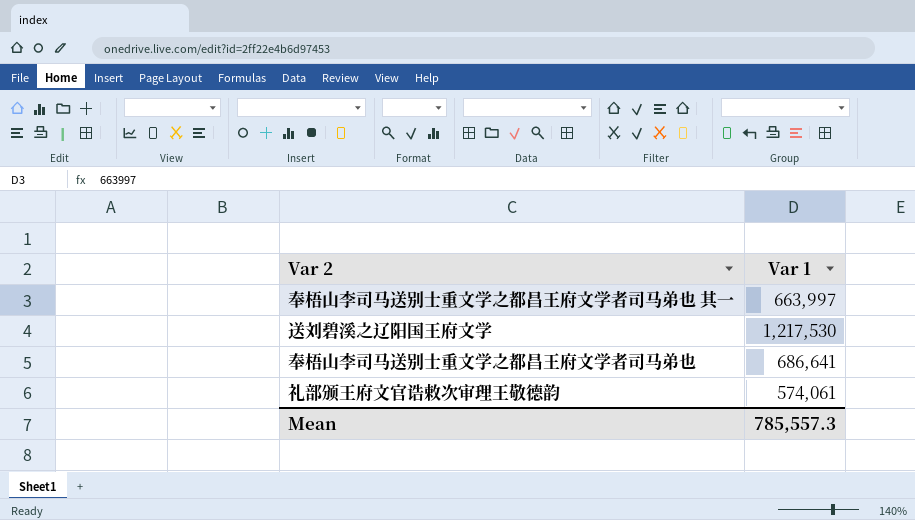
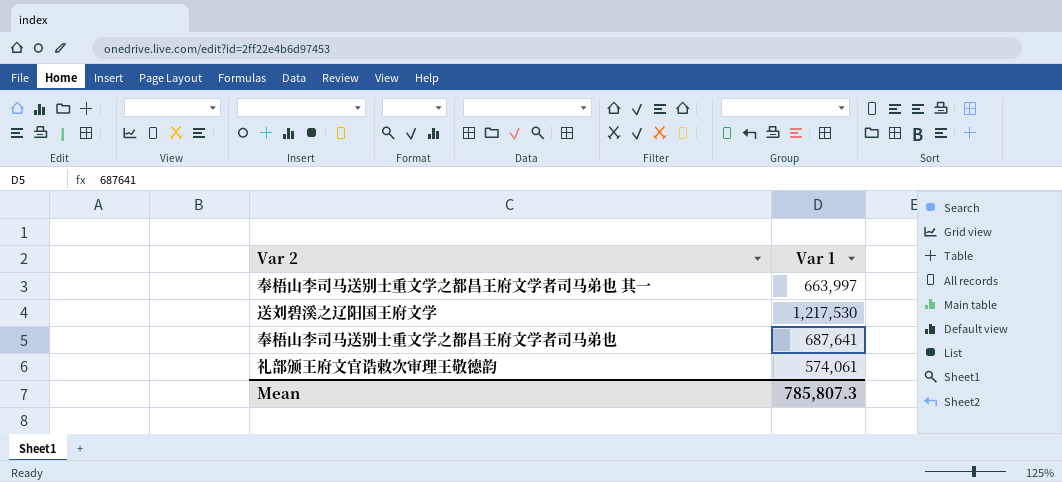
奉梧山李司马送别士重文学之都昌王府文学者司马弟也 | Var 1: 686,641 -> 687,641
Mean | Var 1: 785,557.3 -> 785,807.3

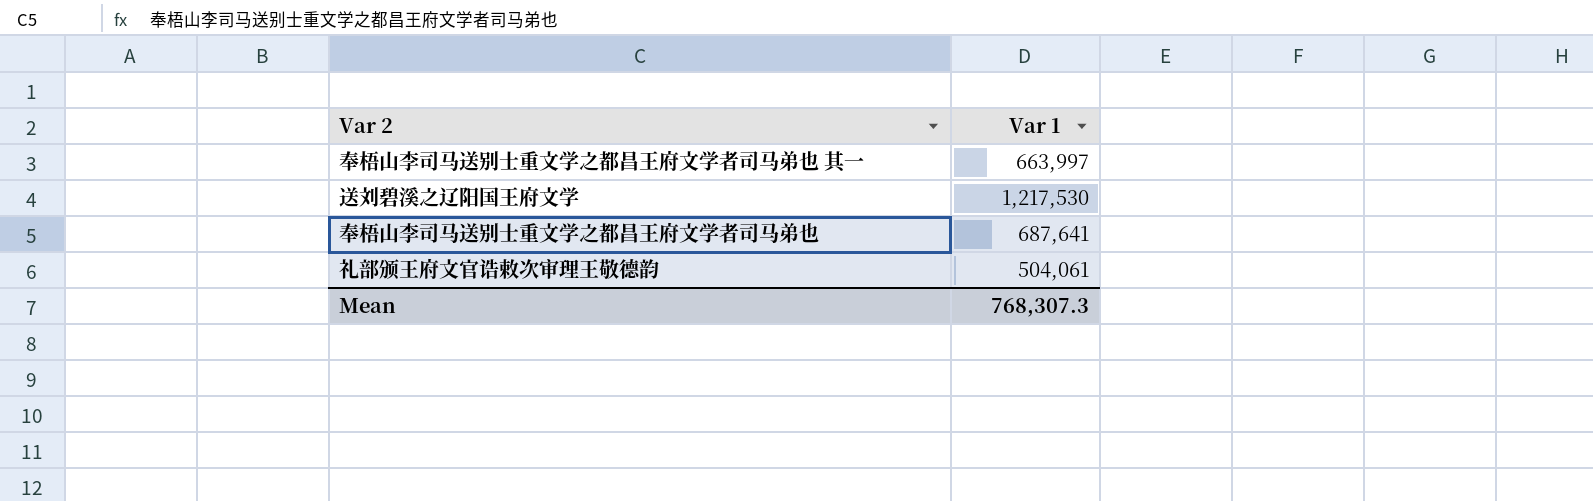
礼部颁王府文官诰敕次审理王敬德韵 | Var 1: 574,061 -> 504,061
Mean | Var 1: 785,807.3 -> 768,307.3

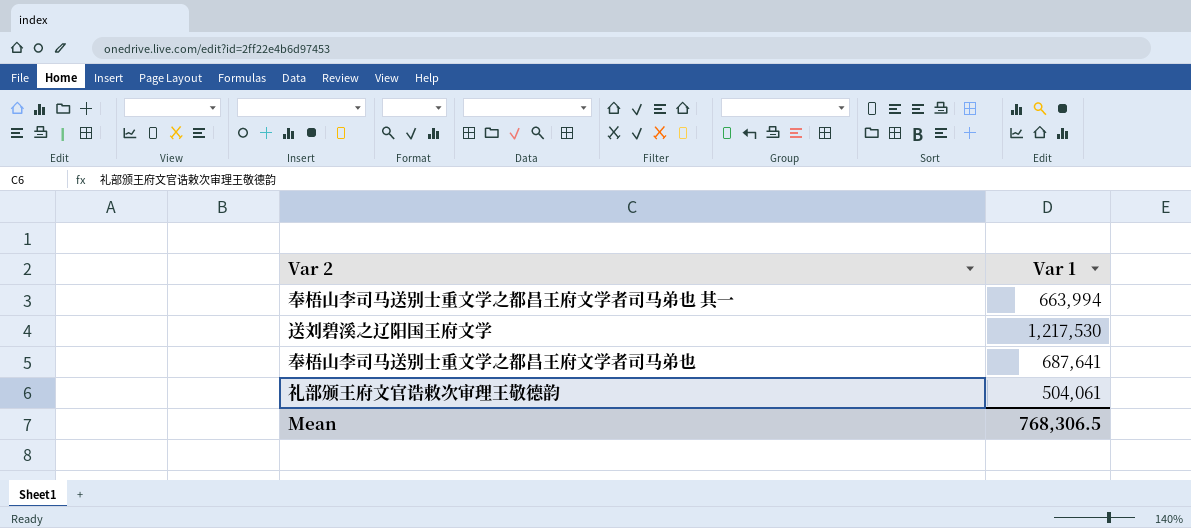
奉梧山李司马送别士重文学之都昌王府文学者司马弟也 其一 | Var 1: 663,997 -> 663,994
Mean | Var 1: 768,307.3 -> 768,306.5

